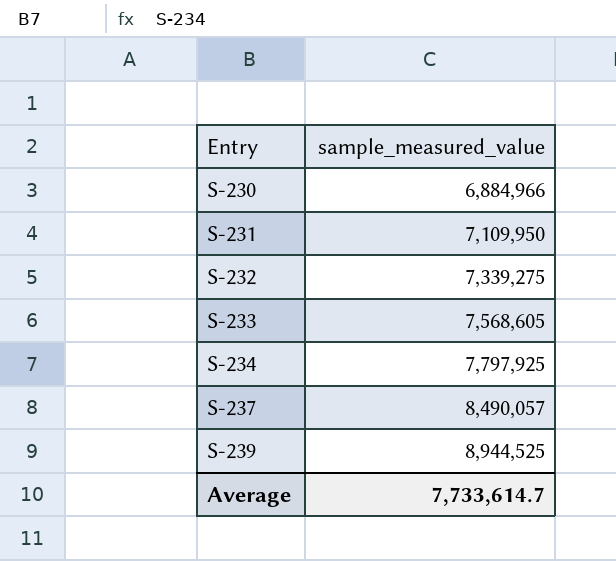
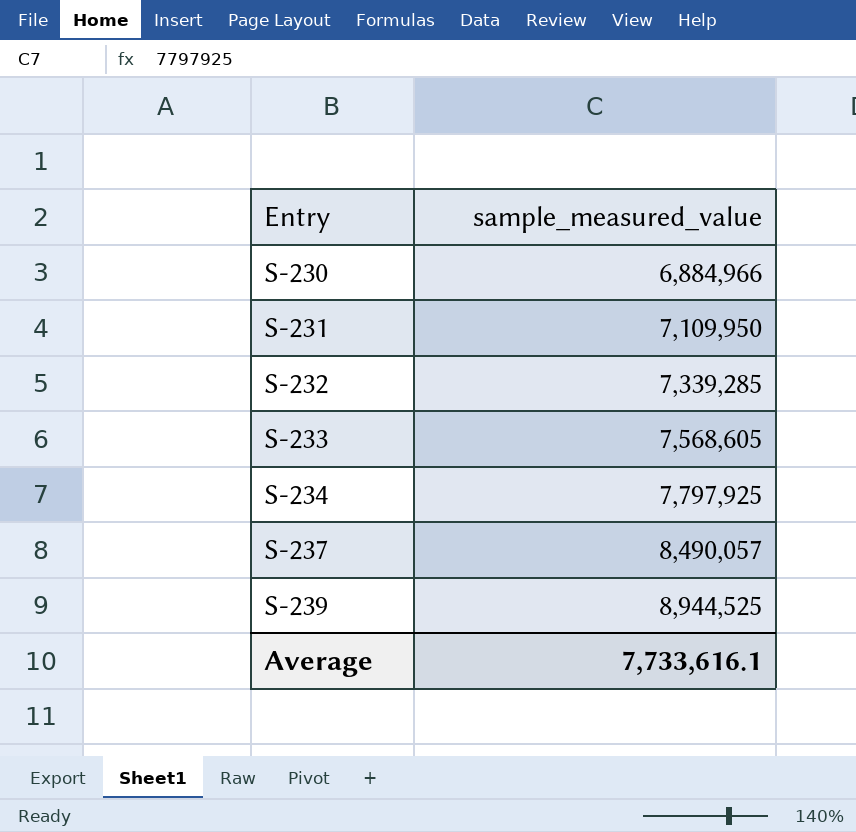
S-232 | sample_measured_value: 7,339,275 -> 7,339,285
Average | sample_measured_value: 7,733,614.7 -> 7,733,616.1

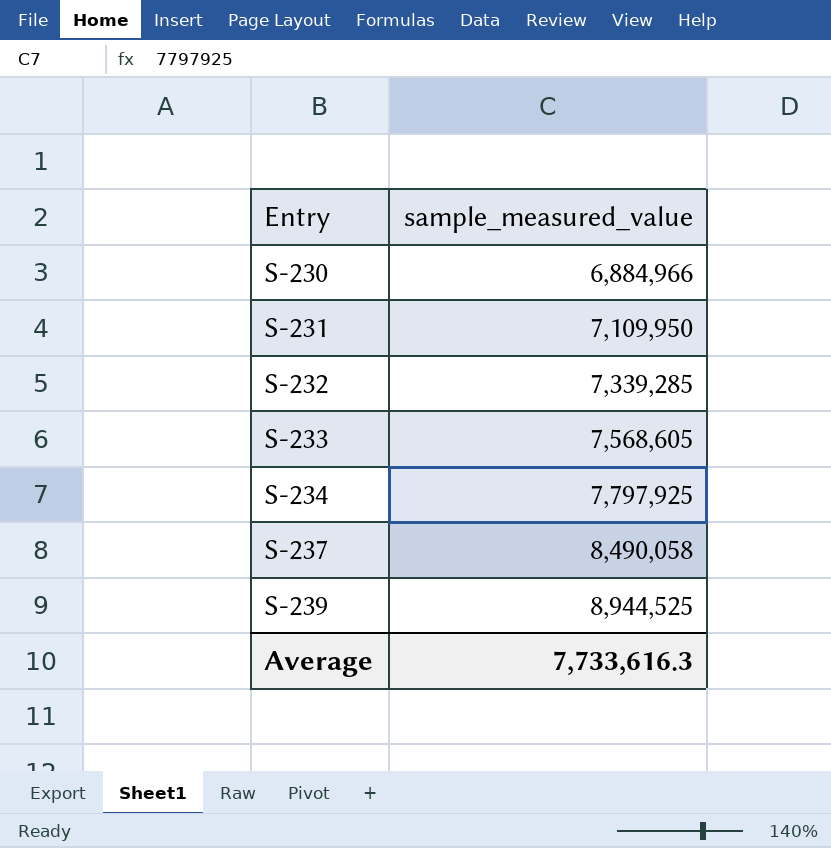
S-237 | sample_measured_value: 8,490,057 -> 8,490,058
Average | sample_measured_value: 7,733,616.1 -> 7,733,616.3

